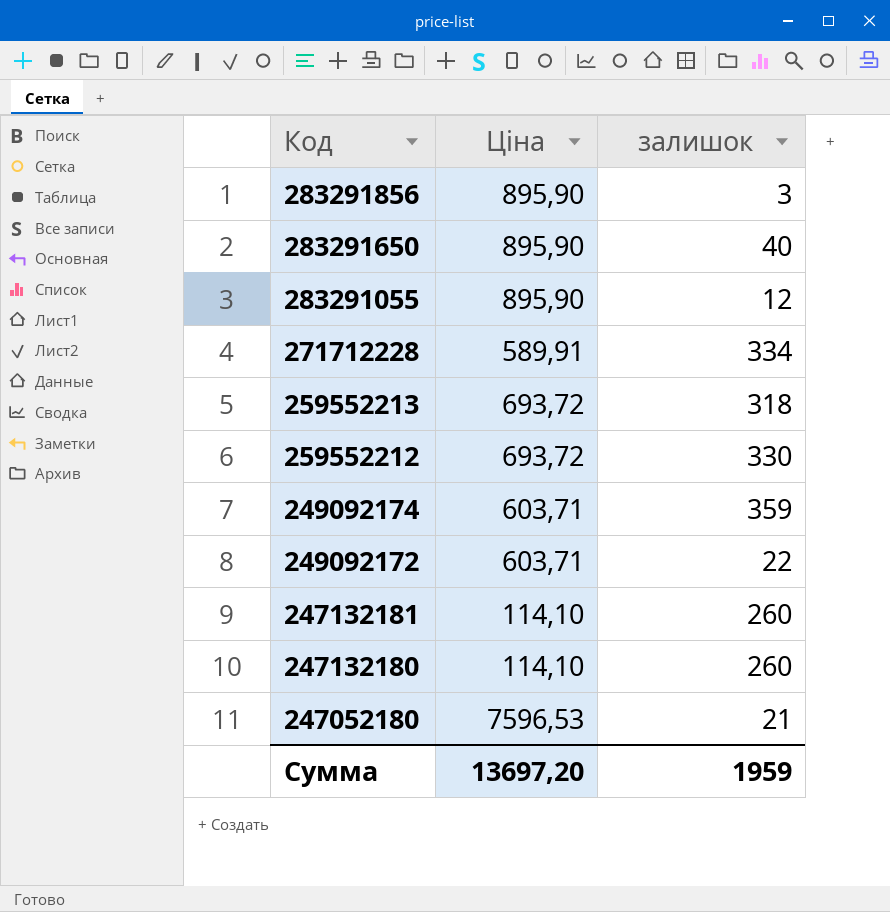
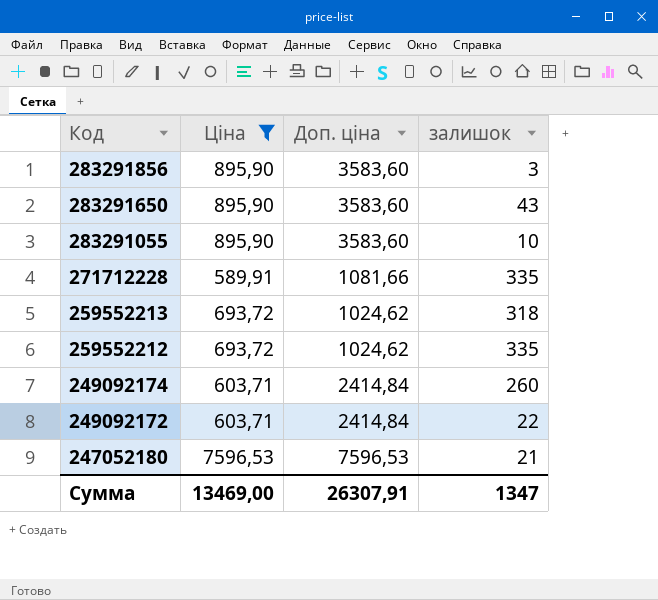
filter: none -> Ціна != 114,10
column Доп. ціна | position: none -> 3
283291650 | залишок: 40 -> 43
283291055 | залишок: 12 -> 10
271712228 | залишок: 334 -> 335
259552212 | залишок: 330 -> 335
249092174 | залишок: 359 -> 260
Сумма | Ціна: 13697,20 -> 13469,00
Сумма | залишок: 1959 -> 1347

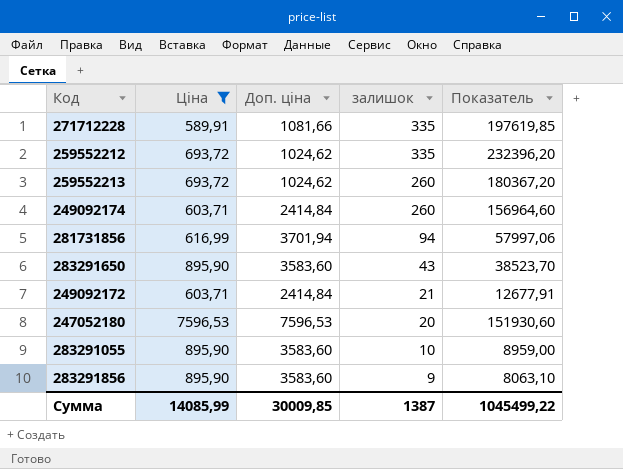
row order: Код descending -> залишок descending
column Показатель | formula: none -> [Ціна] * [залишок]
259552213 | залишок: 318 -> 260
row 281731856: none -> 616,99 | 3701,94 | 94 | 57997,06
249092172 | залишок: 22 -> 21
247052180 | залишок: 21 -> 20
283291856 | залишок: 3 -> 9
Сумма | Ціна: 13469,00 -> 14085,99
Сумма | Доп. ціна: 26307,91 -> 30009,85
Сумма | залишок: 1347 -> 1387

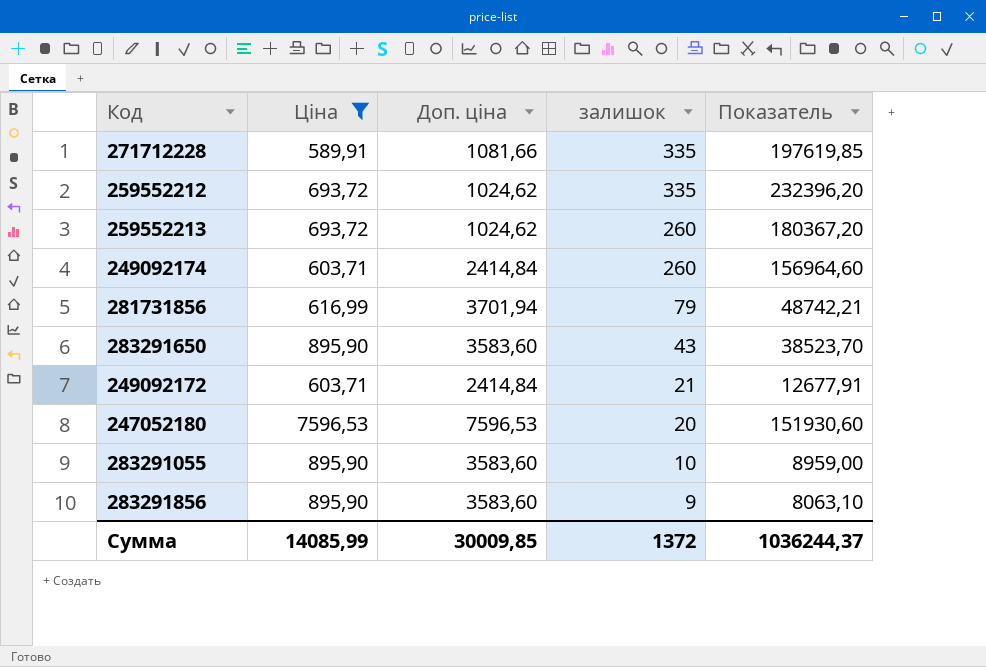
281731856 | залишок: 94 -> 79
281731856 | Показатель: 57997,06 -> 48742,21
Сумма | залишок: 1387 -> 1372
Сумма | Показатель: 1045499,22 -> 1036244,37

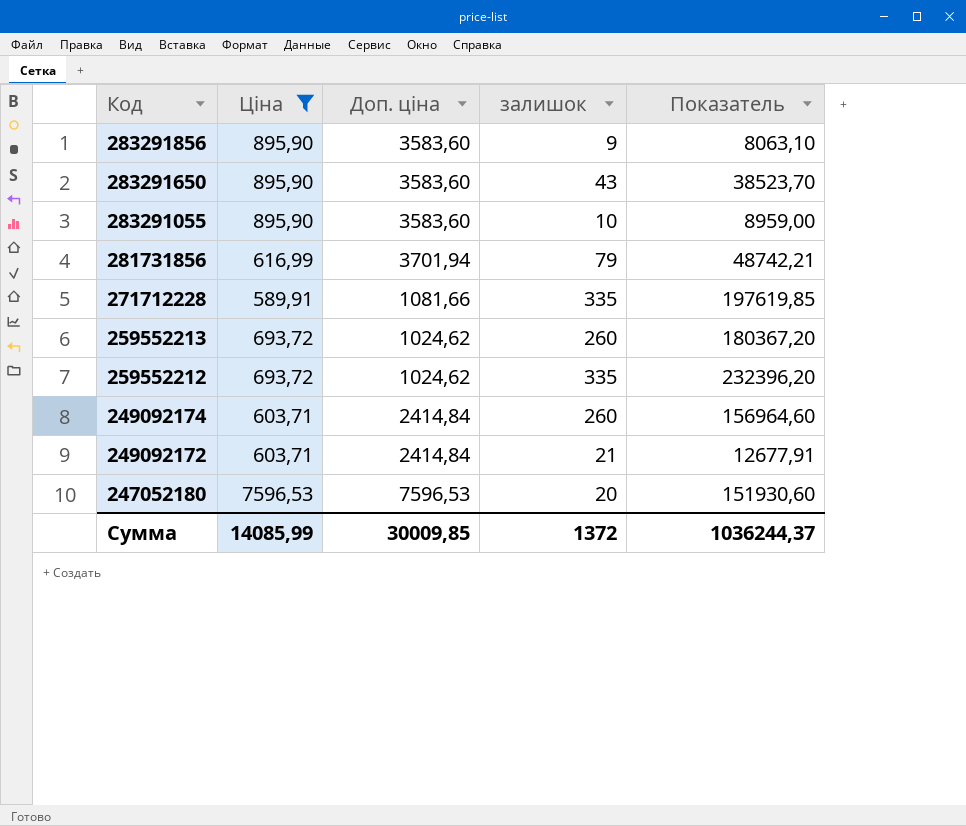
row order: залишок descending -> Код descending

